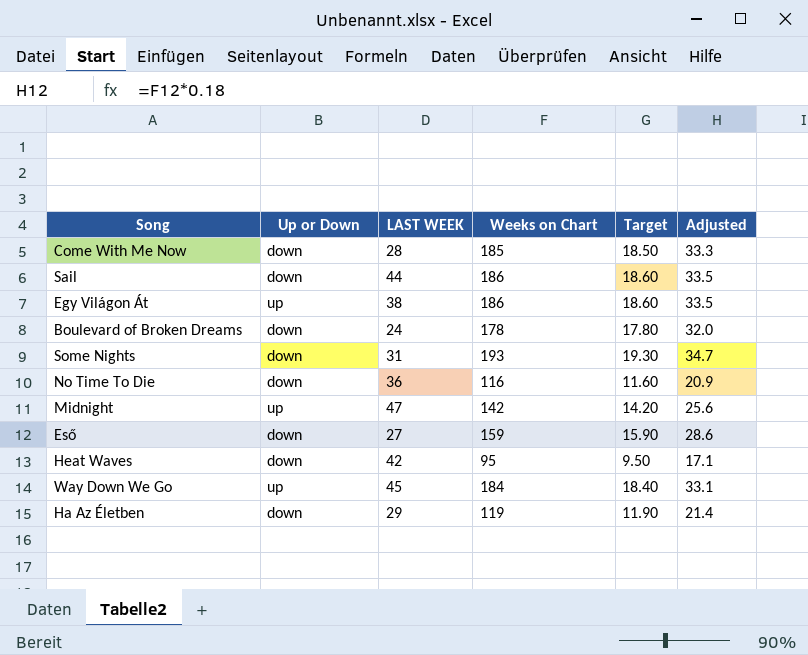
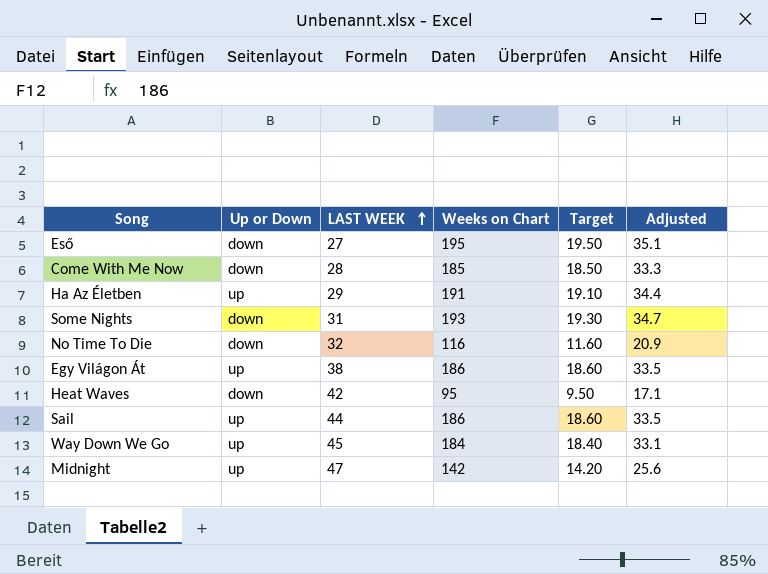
row order: none -> LAST WEEK ascending
row Boulevard of Broken Dreams: down | 24 | 178 | 17.80 | 32.0 -> none
Eső | Weeks on Chart: 159 -> 195
Eső | Target: 15.90 -> 19.50
Eső | Adjusted: 28.6 -> 35.1
Ha Az Életben | Up or Down: down -> up
Ha Az Életben | Weeks on Chart: 119 -> 191
Ha Az Életben | Target: 11.90 -> 19.10
Ha Az Életben | Adjusted: 21.4 -> 34.4
No Time To Die | LAST WEEK: 36 -> 32
Sail | Up or Down: down -> up

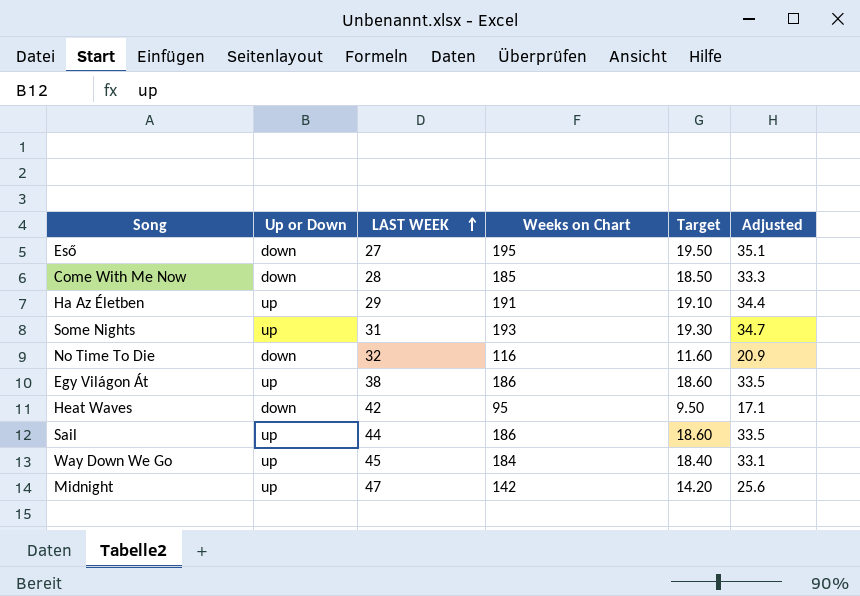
Some Nights | Up or Down: down -> up

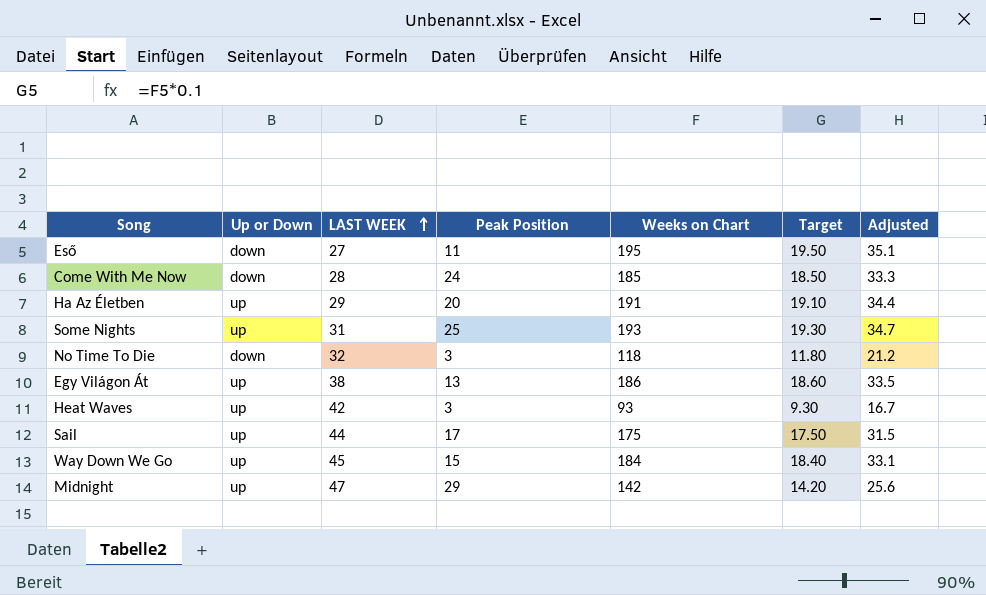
column Peak Position | position: none -> 4
No Time To Die | Weeks on Chart: 116 -> 118
No Time To Die | Target: 11.60 -> 11.80
No Time To Die | Adjusted: 20.9 -> 21.2
Heat Waves | Up or Down: down -> up
Heat Waves | Weeks on Chart: 95 -> 93
Heat Waves | Target: 9.50 -> 9.30
Heat Waves | Adjusted: 17.1 -> 16.7
Sail | Weeks on Chart: 186 -> 175
Sail | Target: 18.60 -> 17.50
Sail | Adjusted: 33.5 -> 31.5

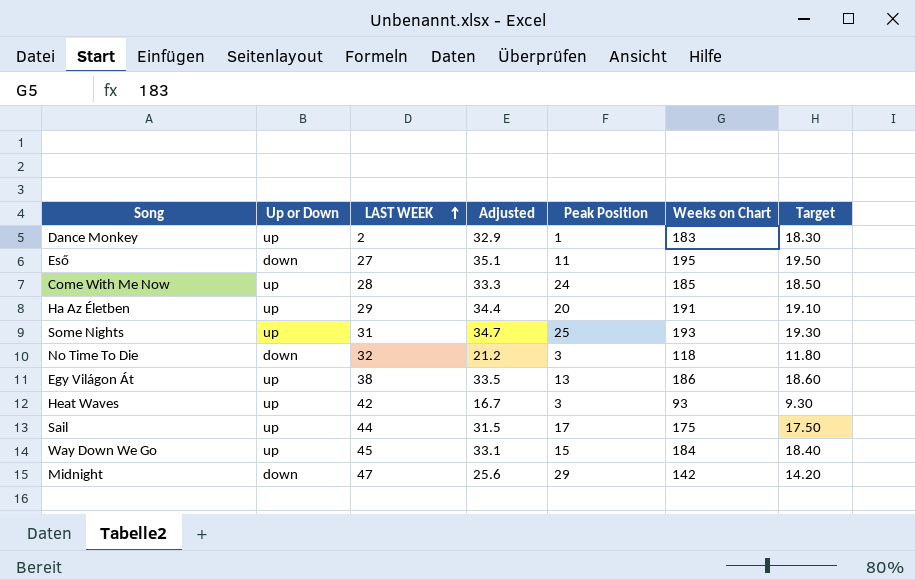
column Adjusted | position: 7 -> 4
row Dance Monkey: none -> up | 2 | 32.9 | 1 | 183 | 18.30
Come With Me Now | Up or Down: down -> up
Midnight | Up or Down: up -> down

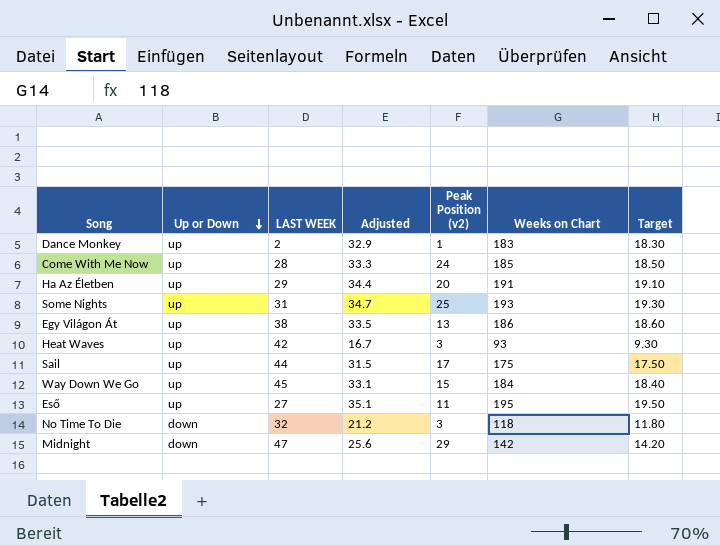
row order: LAST WEEK ascending -> Up or Down descending
column name: Peak Position -> Peak Position (v2)
Eső | Up or Down: down -> up

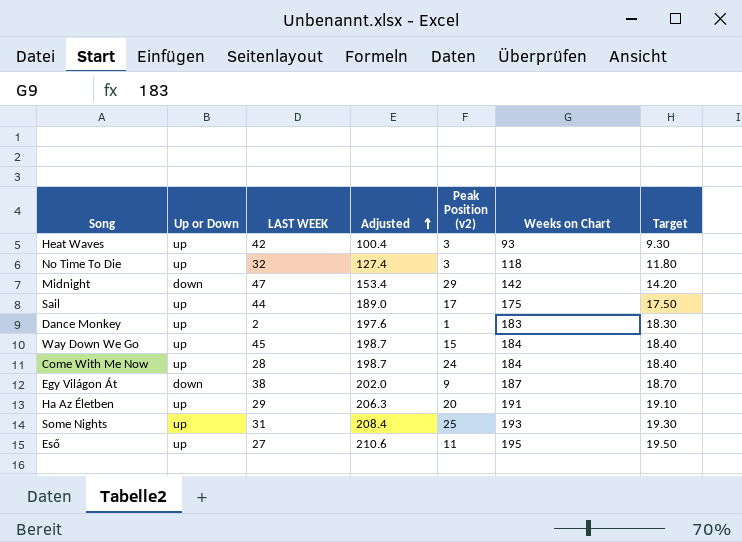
row order: Up or Down descending -> Adjusted ascending
column Adjusted | formula: [Weeks on Chart] * 0.18 -> [Weeks on Chart] * 1.08
No Time To Die | Up or Down: down -> up
Come With Me Now | Weeks on Chart: 185 -> 184
Come With Me Now | Target: 18.50 -> 18.40
Egy Világon Át | Up or Down: up -> down
Egy Világon Át | Peak Position (v2): 13 -> 9
Egy Világon Át | Weeks on Chart: 186 -> 187
Egy Világon Át | Target: 18.60 -> 18.70

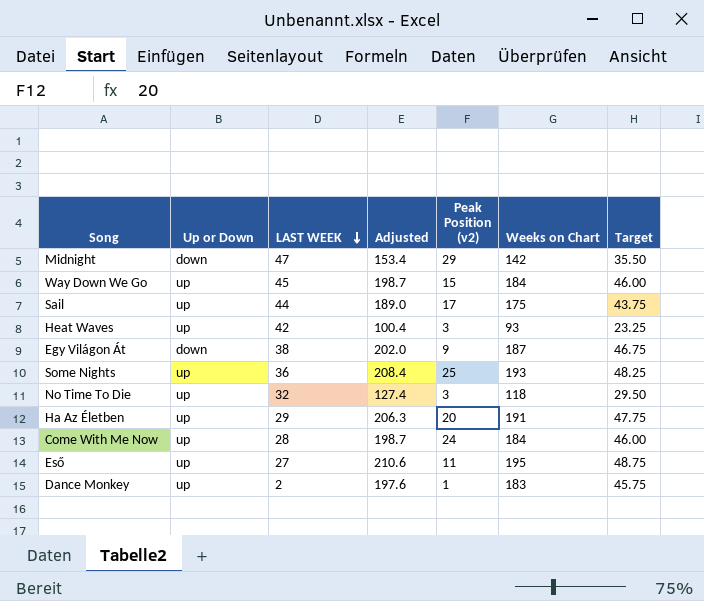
row order: Adjusted ascending -> LAST WEEK descending
column Target | formula: [Weeks on Chart] * 0.1 -> [Weeks on Chart] * 0.25
Some Nights | LAST WEEK: 31 -> 36

